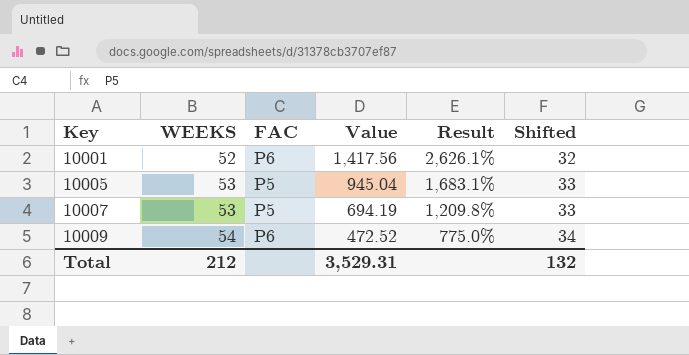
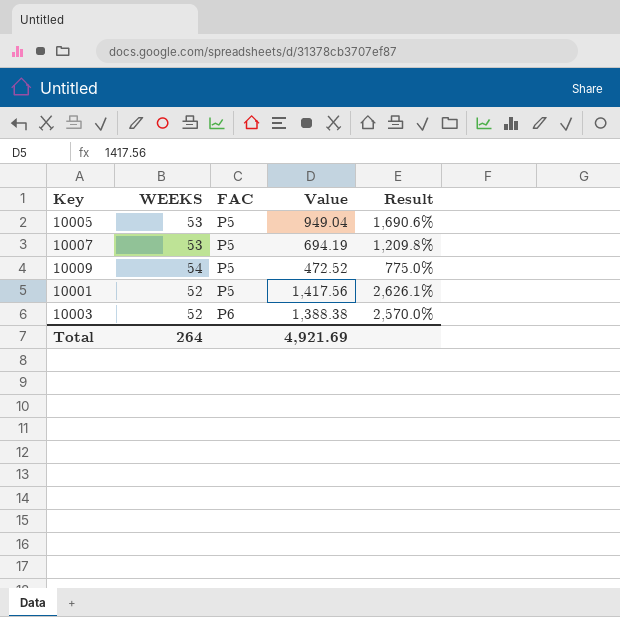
row order: Key ascending -> FAC ascending
column Shifted | formula: [WEEKS] - 20 -> none
10005 | Value: 945.04 -> 949.04
10005 | Result: 1,683.1% -> 1,690.6%
10009 | FAC: P6 -> P5
10001 | FAC: P6 -> P5
row 10003: none -> 52 | P6 | 1,388.38 | 2,570.0%
Total | WEEKS: 212 -> 264
Total | Value: 3,529.31 -> 4,921.69

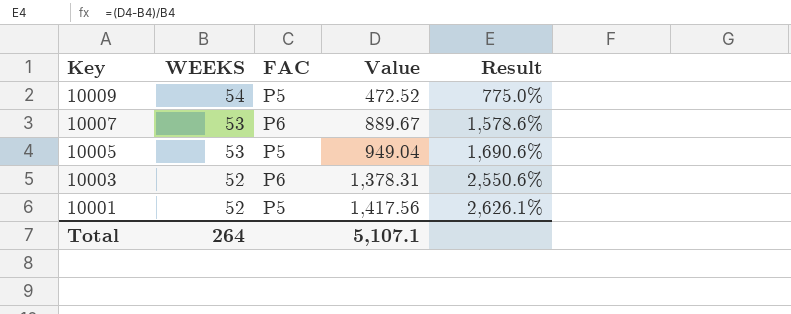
row order: FAC ascending -> Key descending
10007 | FAC: P5 -> P6
10007 | Value: 694.19 -> 889.67
10007 | Result: 1,209.8% -> 1,578.6%
10003 | Value: 1,388.38 -> 1,378.31
10003 | Result: 2,570.0% -> 2,550.6%
Total | Value: 4,921.69 -> 5,107.1

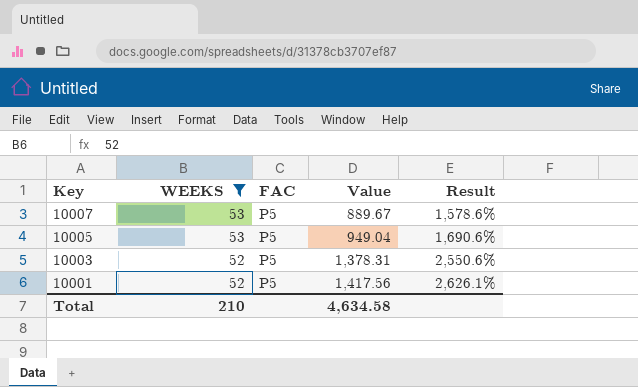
filter: none -> WEEKS != 54
10007 | FAC: P6 -> P5
10003 | FAC: P6 -> P5
Total | WEEKS: 264 -> 210
Total | Value: 5,107.1 -> 4,634.58

